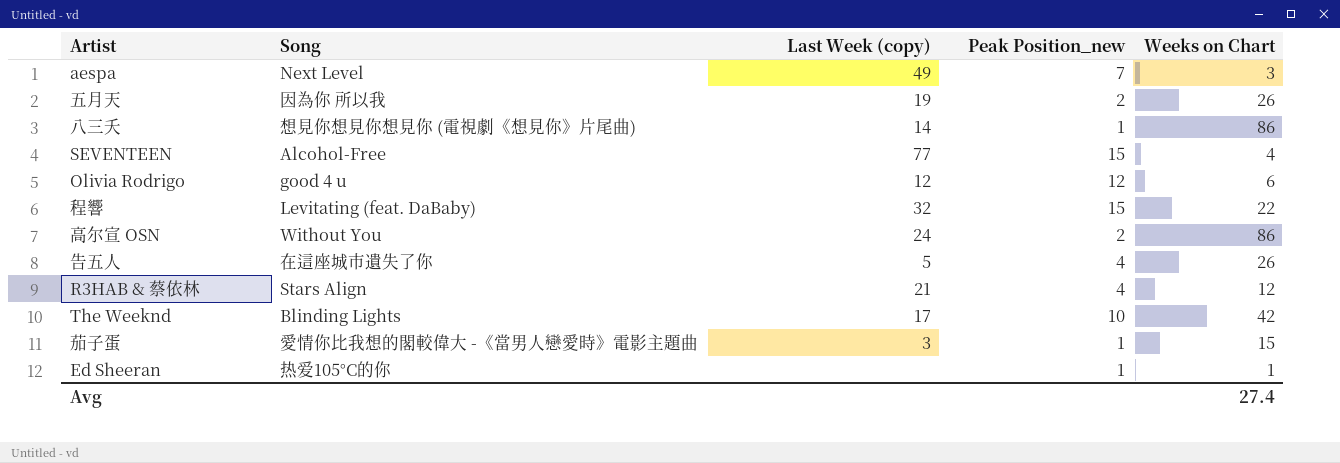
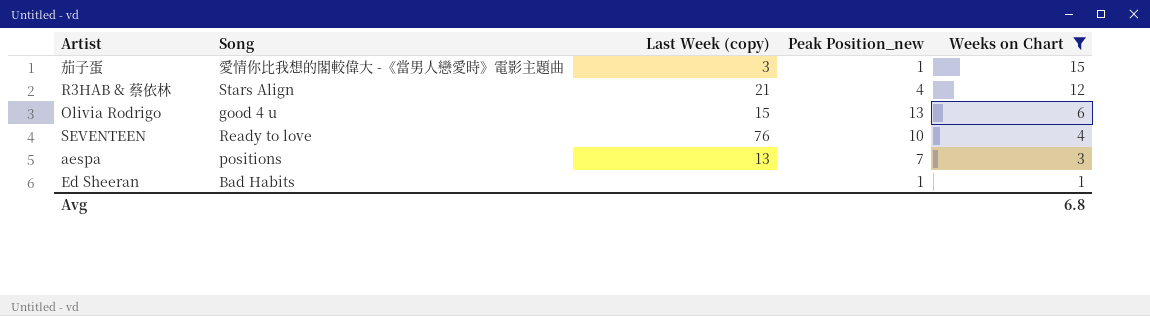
filter: none -> Weeks on Chart <= 15
row order: none -> Weeks on Chart descending
Olivia Rodrigo | Last Week (copy): 12 -> 15
Olivia Rodrigo | Peak Position_new: 12 -> 13
SEVENTEEN | Song: Alcohol-Free -> Ready to love
SEVENTEEN | Last Week (copy): 77 -> 76
SEVENTEEN | Peak Position_new: 15 -> 10
aespa | Song: Next Level -> positions
aespa | Last Week (copy): 49 -> 13
Ed Sheeran | Song: 热爱105°C的你 -> Bad Habits
Avg | Weeks on Chart: 27.4 -> 6.8

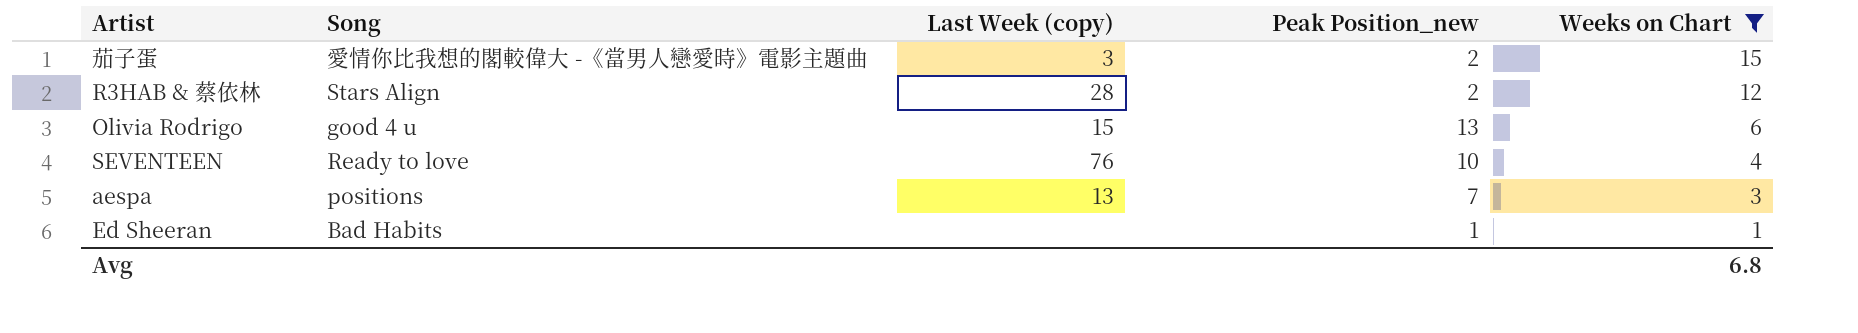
茄子蛋 | Peak Position_new: 1 -> 2
R3HAB & 蔡依林 | Last Week (copy): 21 -> 28
R3HAB & 蔡依林 | Peak Position_new: 4 -> 2

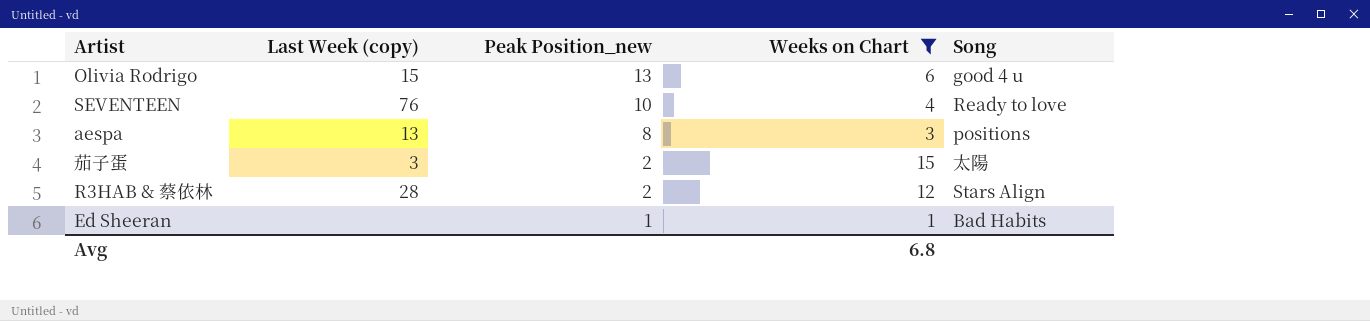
row order: Weeks on Chart descending -> Peak Position_new descending
column Song | position: 2 -> 5
aespa | Peak Position_new: 7 -> 8
茄子蛋 | Song: 愛情你比我想的閣較偉大 -《當男人戀愛時》電影主題曲 -> 太陽

